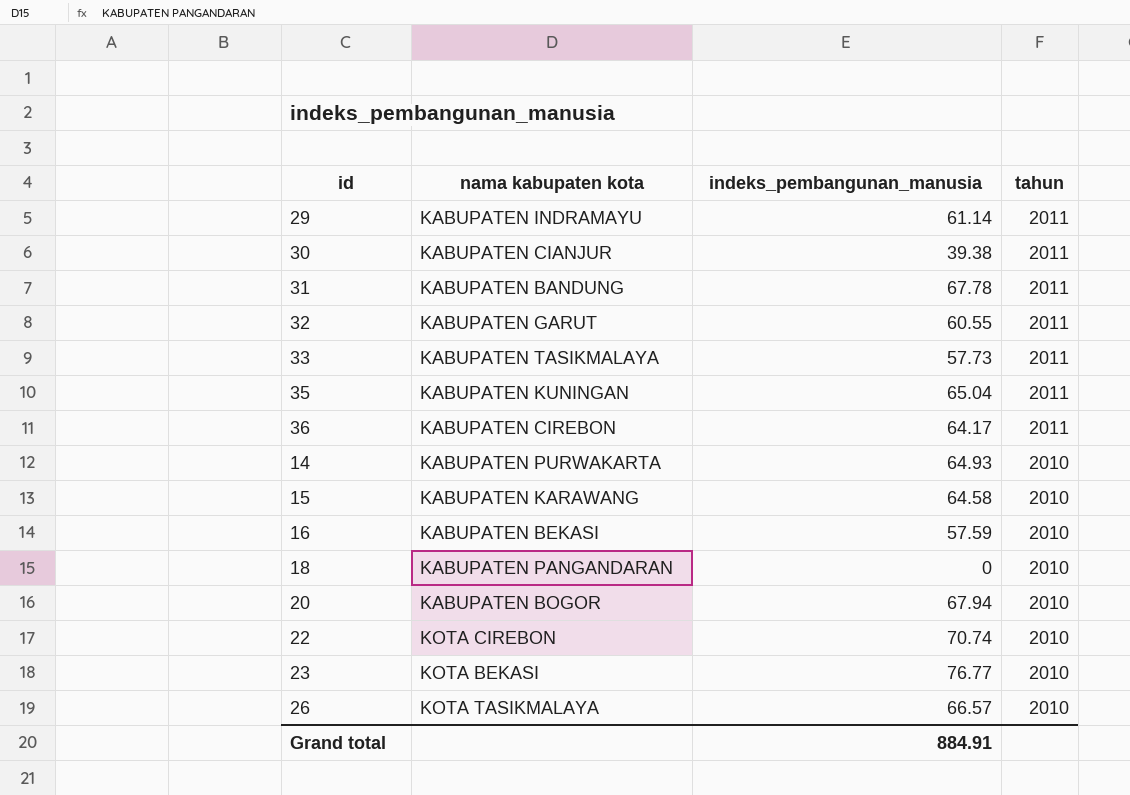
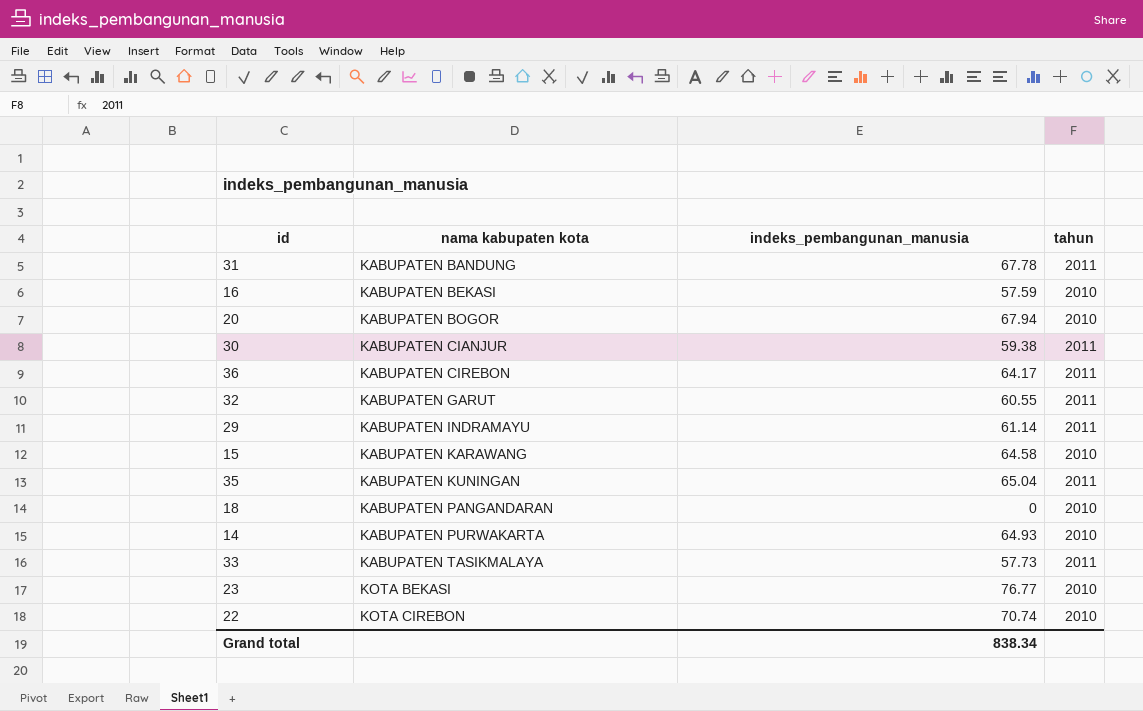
row order: tahun descending -> nama kabupaten kota ascending
row 26: KOTA TASIKMALAYA | 66.57 | 2010 -> none
30 | indeks_pembangunan_manusia: 39.38 -> 59.38
Grand total | indeks_pembangunan_manusia: 884.91 -> 838.34

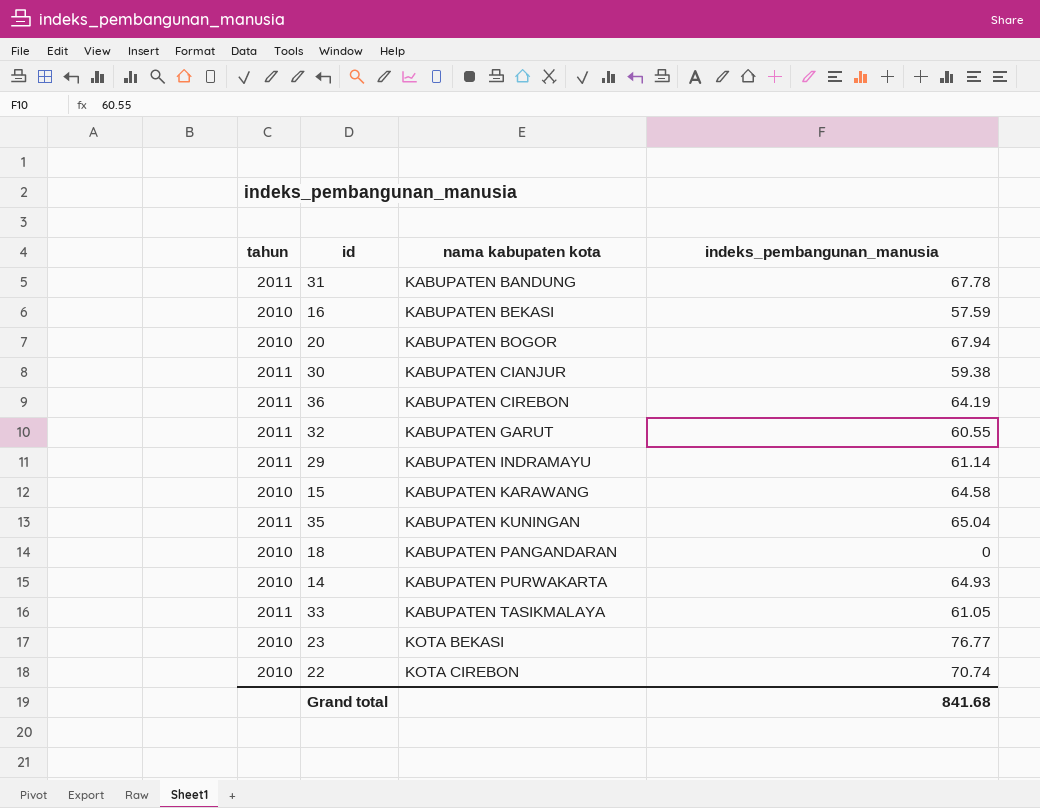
column tahun | position: 4 -> 1
36 | indeks_pembangunan_manusia: 64.17 -> 64.19
33 | indeks_pembangunan_manusia: 57.73 -> 61.05
Grand total | indeks_pembangunan_manusia: 838.34 -> 841.68

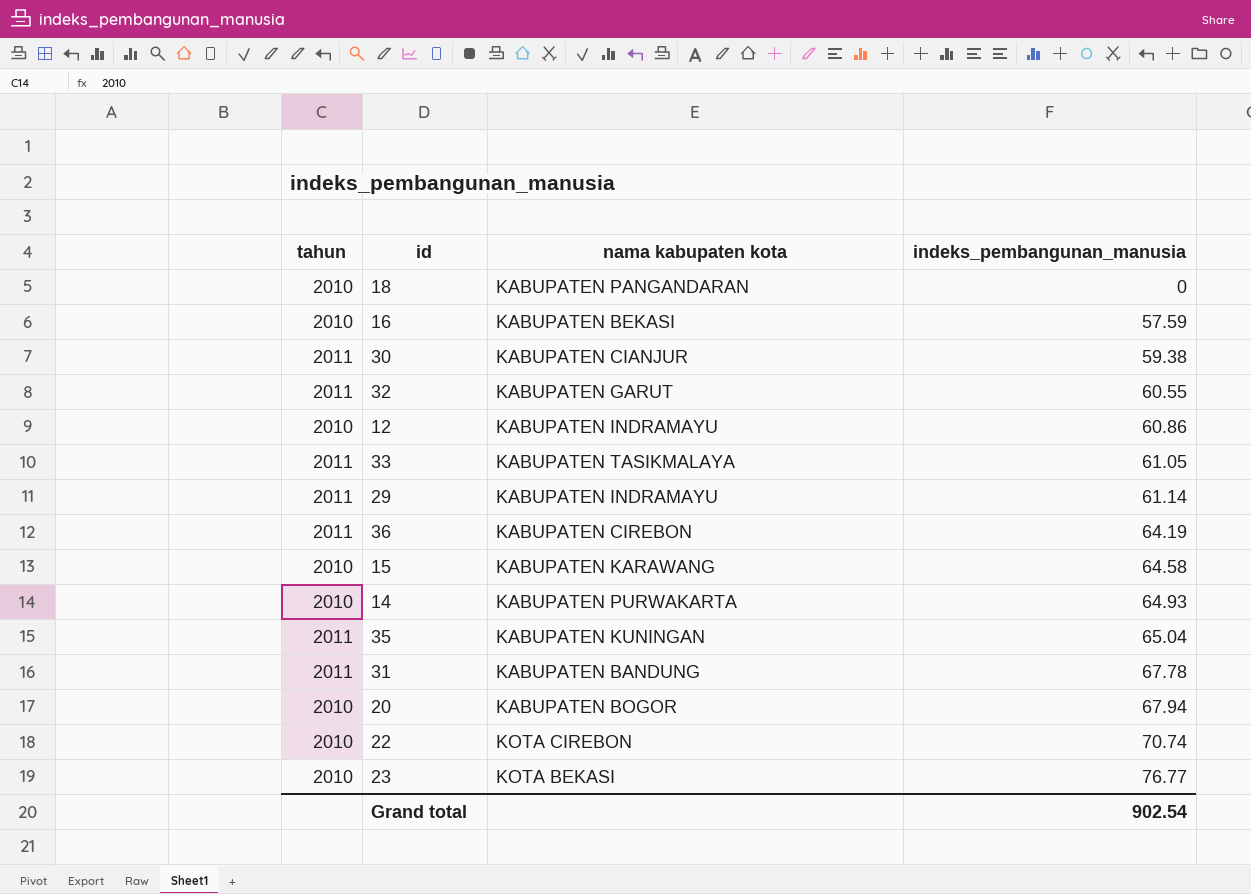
row order: nama kabupaten kota ascending -> indeks_pembangunan_manusia ascending
row 12: none -> 2010 | KABUPATEN INDRAMAYU | 60.86
Grand total | indeks_pembangunan_manusia: 841.68 -> 902.54

